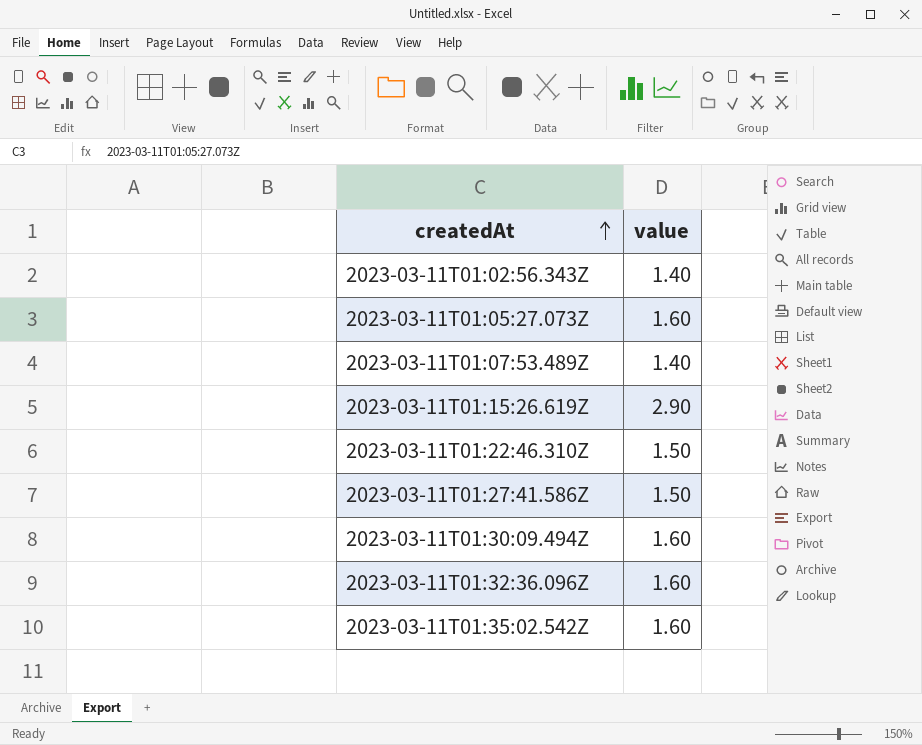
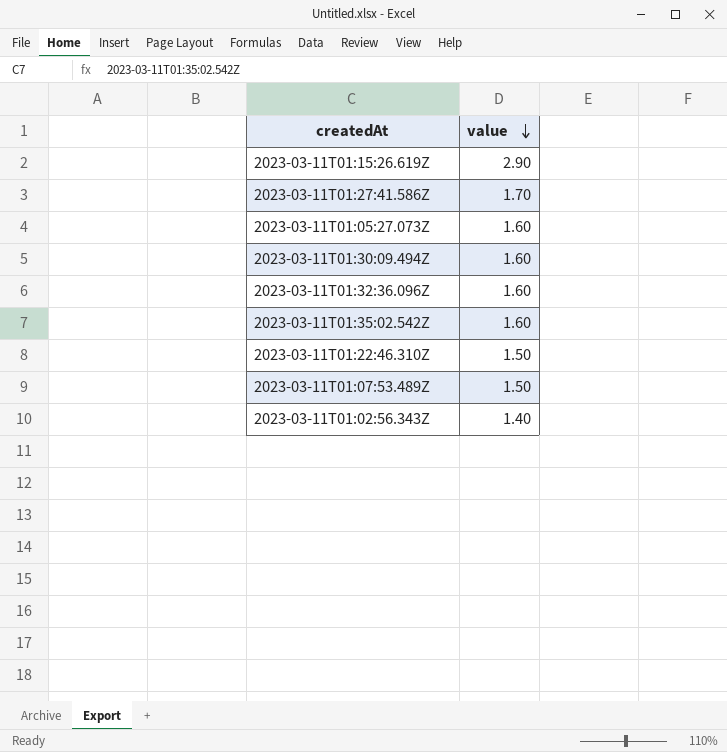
row order: createdAt ascending -> value descending
2023-03-11T01:27:41.586Z | value: 1.50 -> 1.70
2023-03-11T01:07:53.489Z | value: 1.40 -> 1.50

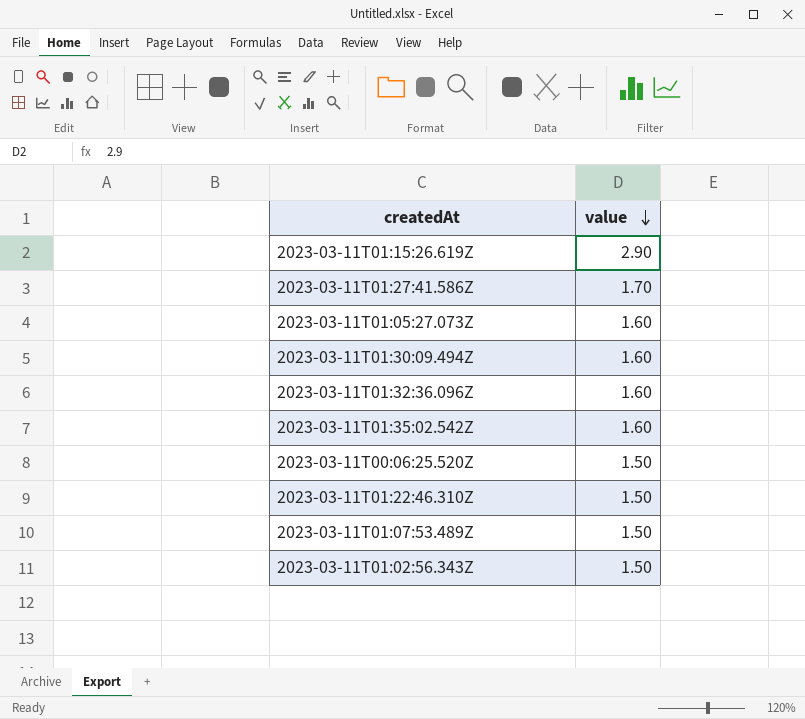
row 2023-03-11T00:06:25.520Z: none -> 1.50
2023-03-11T01:02:56.343Z | value: 1.40 -> 1.50

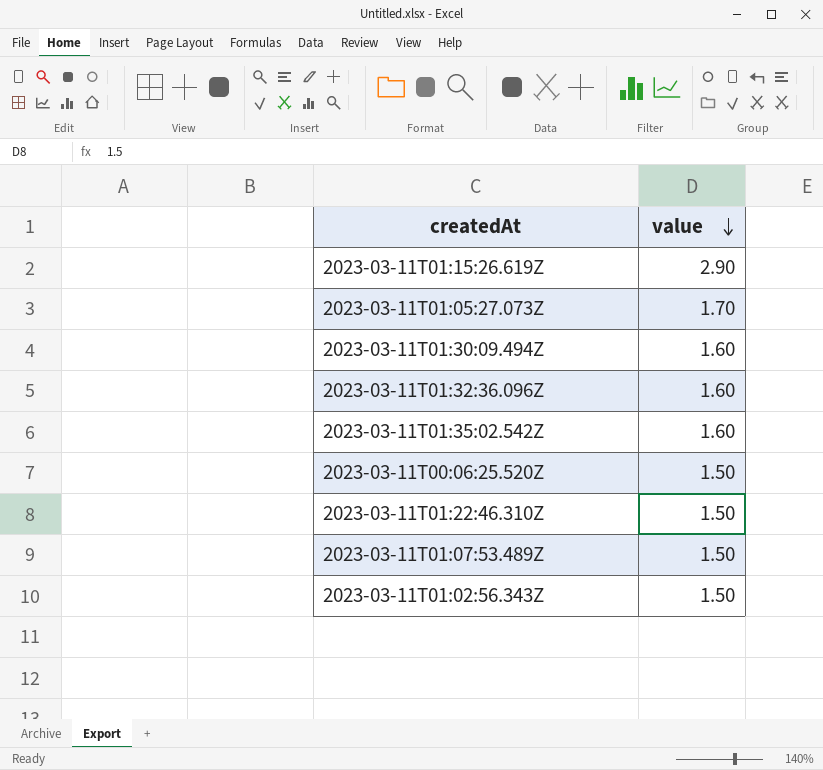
row 2023-03-11T01:27:41.586Z: 1.70 -> none
2023-03-11T01:05:27.073Z | value: 1.60 -> 1.70

